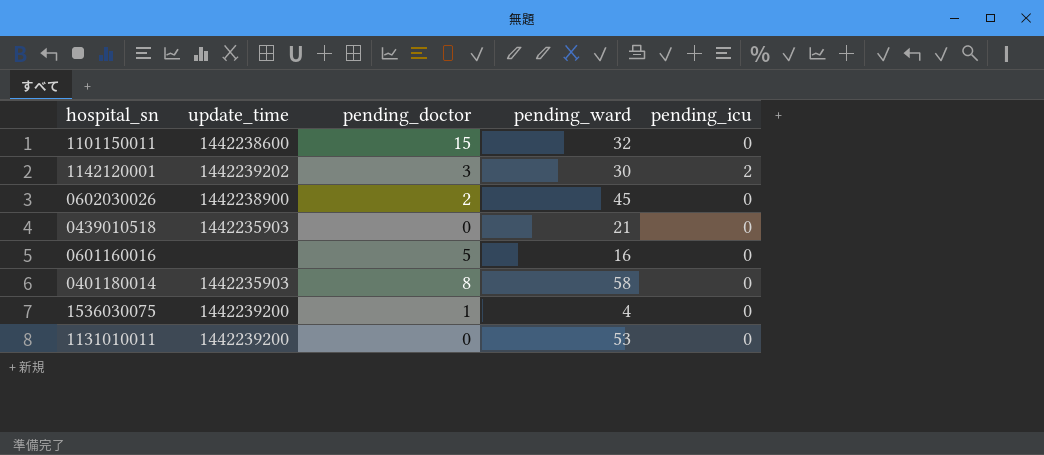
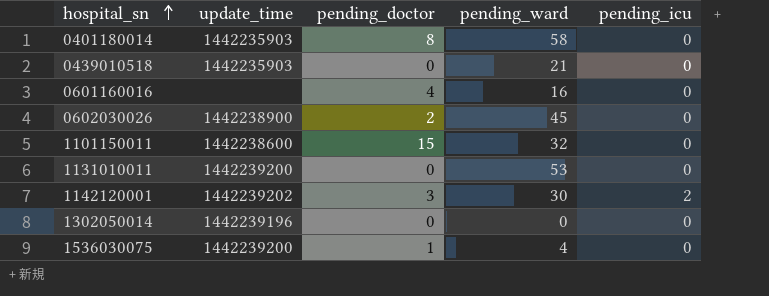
row order: none -> hospital_sn ascending
0601160016 | pending_doctor: 5 -> 4
row 1302050014: none -> 1442239196 | 0 | 0 | 0

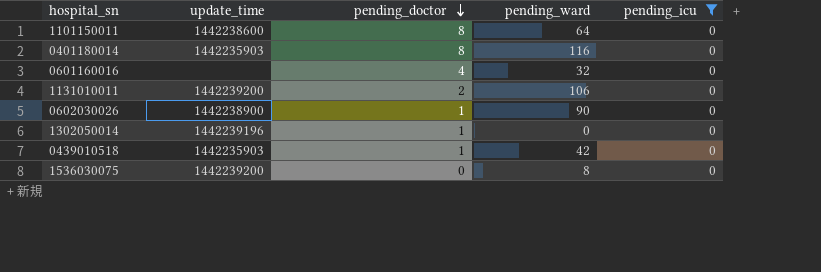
filter: none -> pending_icu = 0
row order: hospital_sn ascending -> pending_doctor descending
1101150011 | pending_doctor: 15 -> 8
1101150011 | pending_ward: 32 -> 64
0401180014 | pending_ward: 58 -> 116
0601160016 | pending_ward: 16 -> 32
1131010011 | pending_doctor: 0 -> 2
1131010011 | pending_ward: 53 -> 106
0602030026 | pending_doctor: 2 -> 1
0602030026 | pending_ward: 45 -> 90
1302050014 | pending_doctor: 0 -> 1
0439010518 | pending_doctor: 0 -> 1
0439010518 | pending_ward: 21 -> 42
1536030075 | pending_doctor: 1 -> 0
1536030075 | pending_ward: 4 -> 8

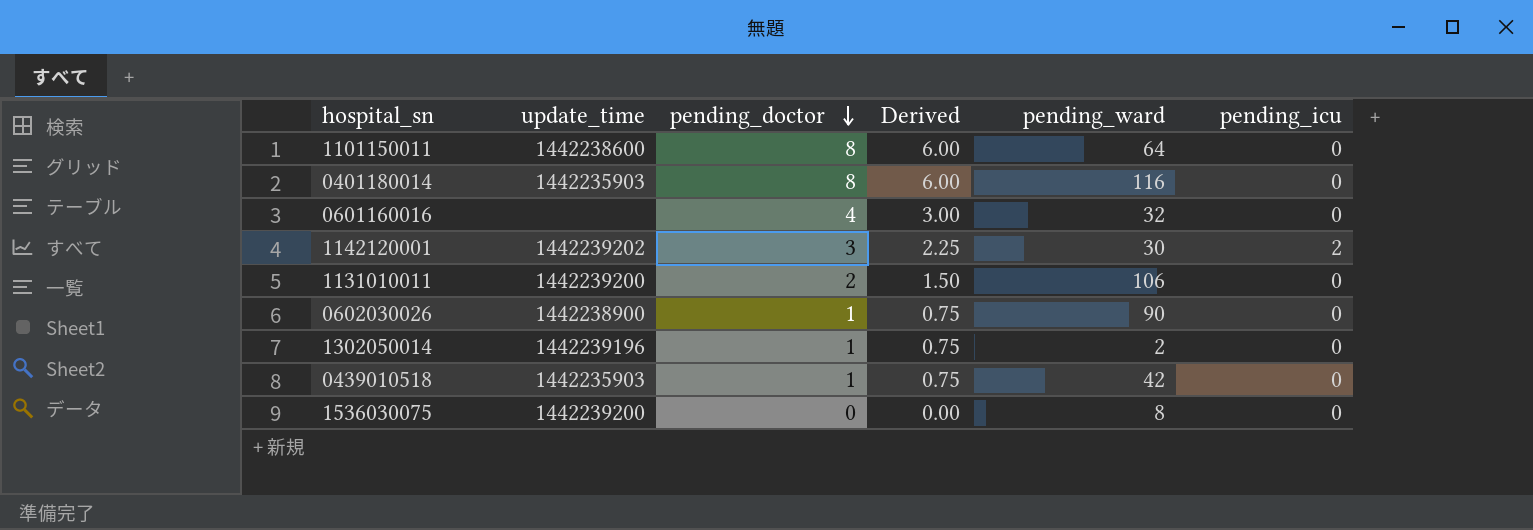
filter: pending_icu = 0 -> none
column Derived | formula: none -> [pending_doctor] * 0.75
1302050014 | pending_ward: 0 -> 2

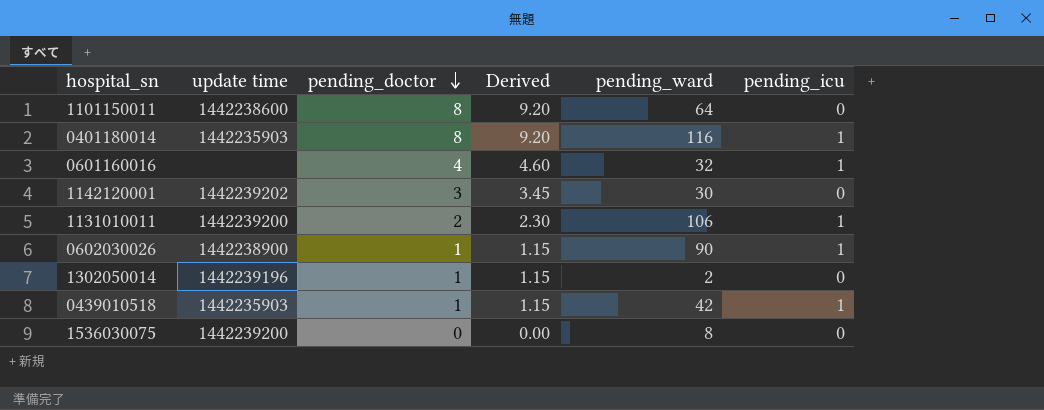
column name: update_time -> update time
column Derived | formula: [pending_doctor] * 0.75 -> [pending_doctor] * 1.15
0401180014 | pending_icu: 0 -> 1
0601160016 | pending_icu: 0 -> 1
1142120001 | pending_icu: 2 -> 0
1131010011 | pending_icu: 0 -> 1
0602030026 | pending_icu: 0 -> 1
0439010518 | pending_icu: 0 -> 1

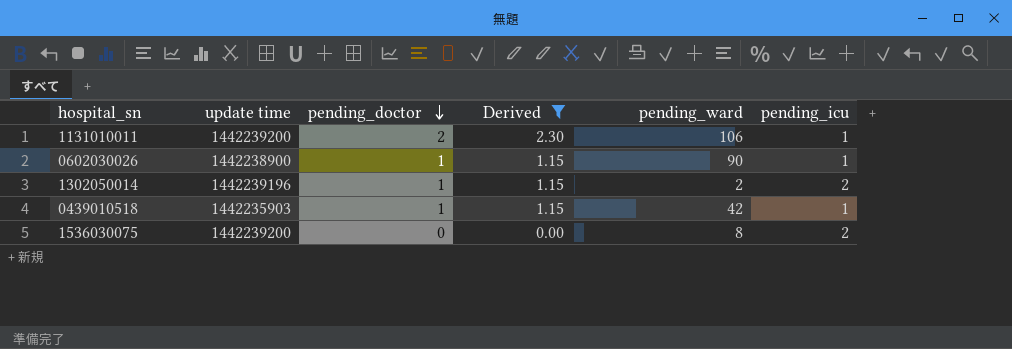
filter: none -> Derived <= 2.30
1302050014 | pending_icu: 0 -> 2
1536030075 | pending_icu: 0 -> 2

